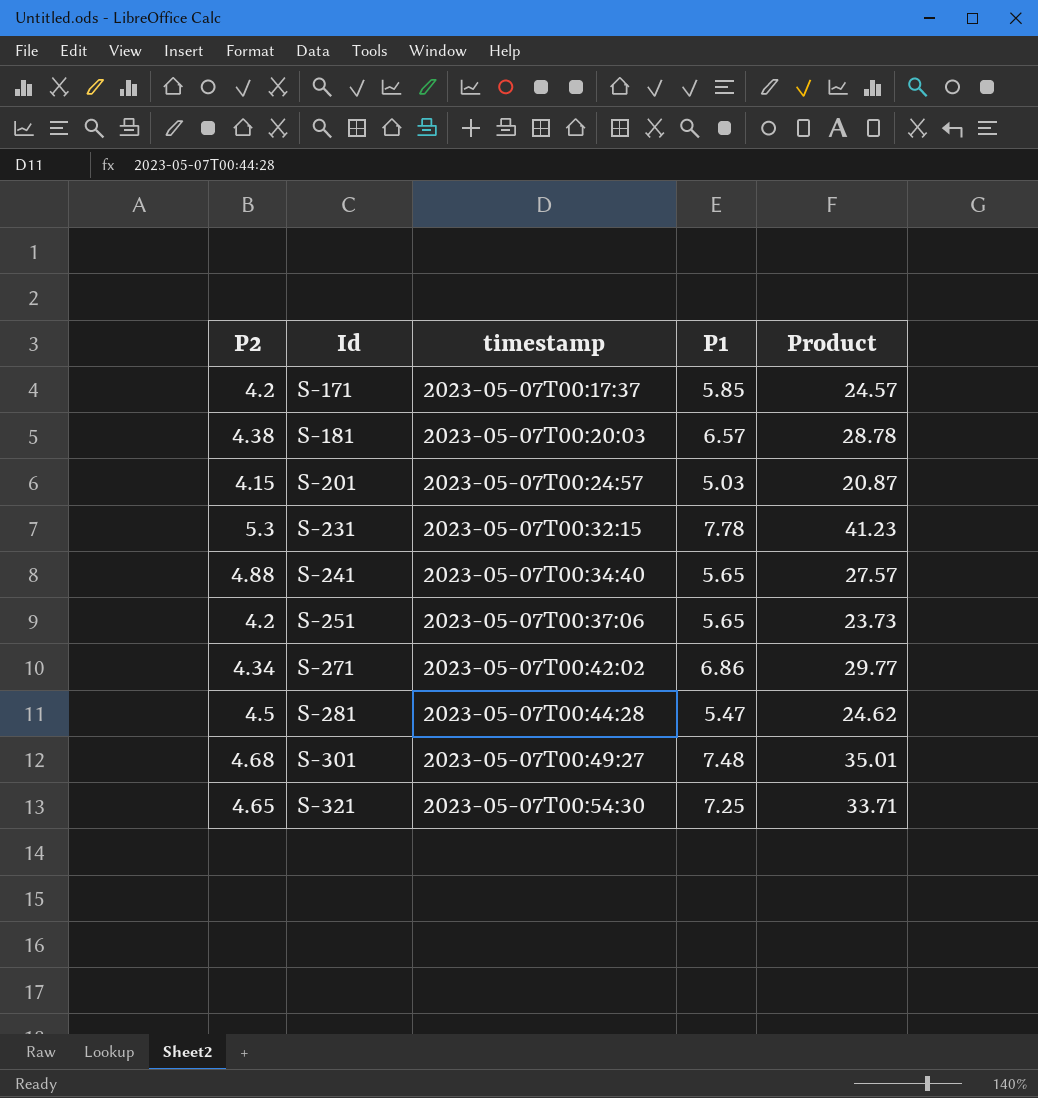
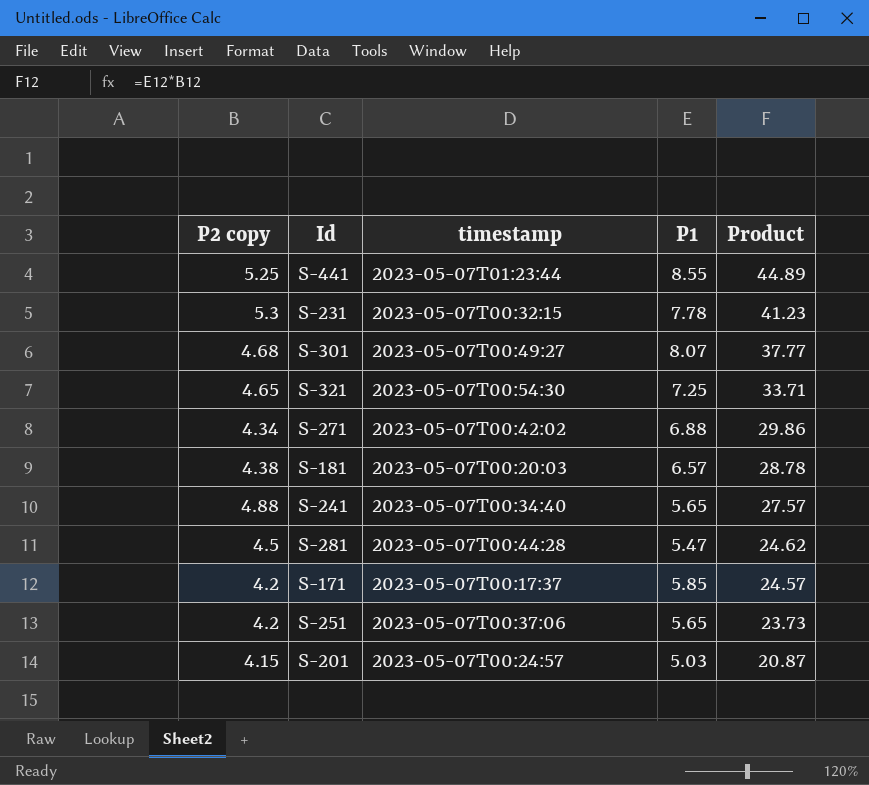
row order: Id ascending -> Product descending
column name: P2 -> P2 copy
row S-441: none -> 5.25 | 2023-05-07T01:23:44 | 8.55 | 44.89
S-301 | P1: 7.48 -> 8.07
S-301 | Product: 35.01 -> 37.77
S-271 | P1: 6.86 -> 6.88
S-271 | Product: 29.77 -> 29.86

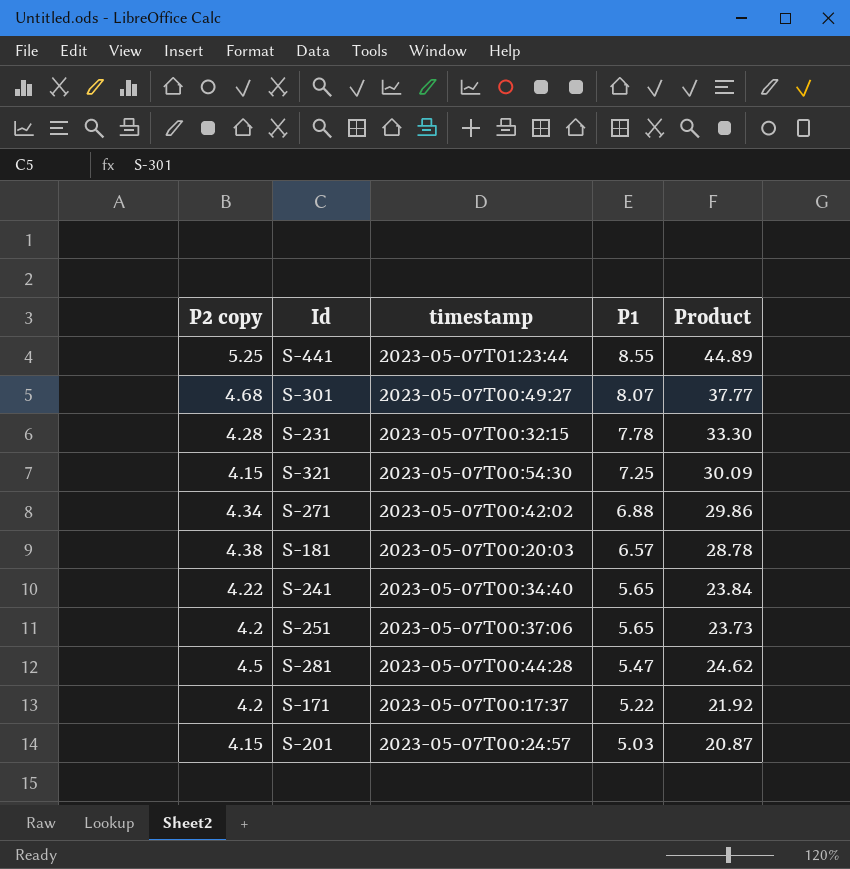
row order: Product descending -> P1 descending
S-231 | P2 copy: 5.3 -> 4.28
S-231 | Product: 41.23 -> 33.30
S-321 | P2 copy: 4.65 -> 4.15
S-321 | Product: 33.71 -> 30.09
S-241 | P2 copy: 4.88 -> 4.22
S-241 | Product: 27.57 -> 23.84
S-171 | P1: 5.85 -> 5.22
S-171 | Product: 24.57 -> 21.92

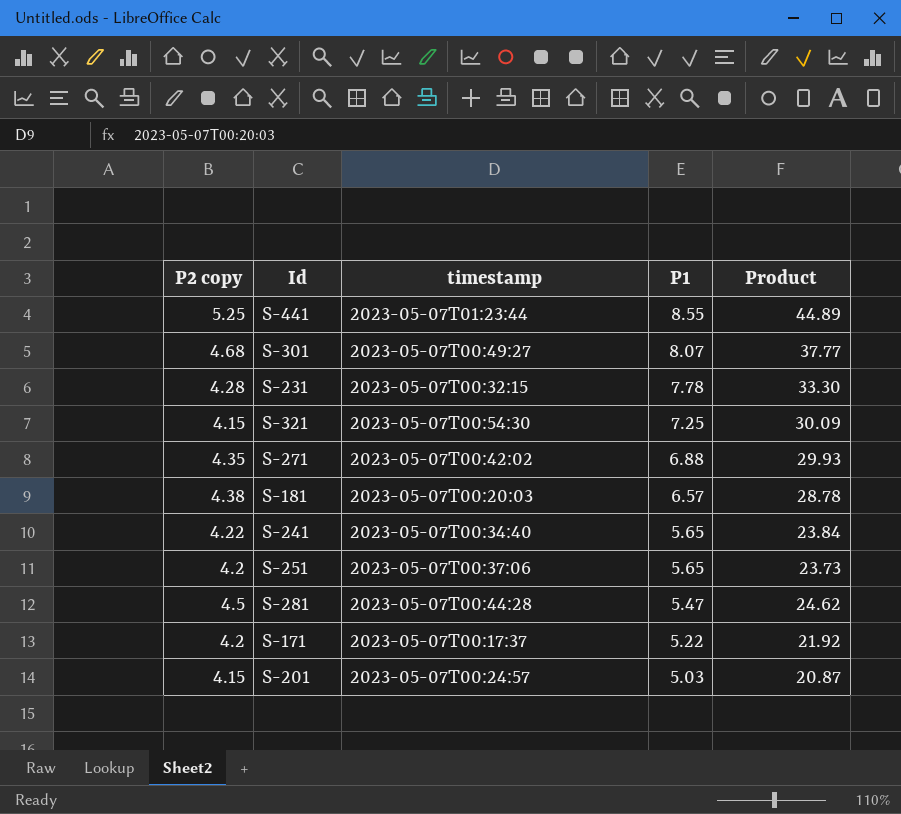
S-271 | P2 copy: 4.34 -> 4.35
S-271 | Product: 29.86 -> 29.93

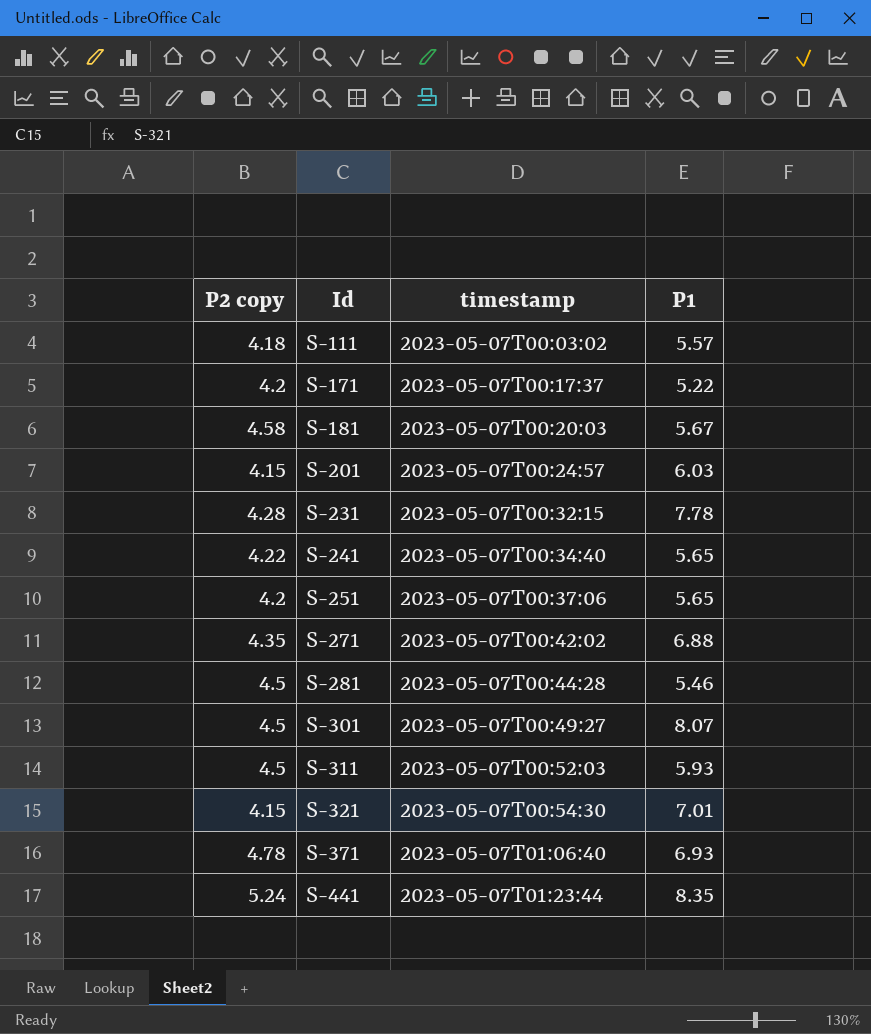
row order: P1 descending -> Id ascending
column Product | formula: [P2 copy] * [P1] -> none
row S-111: none -> 4.18 | 2023-05-07T00:03:02 | 5.57
S-181 | P2 copy: 4.38 -> 4.58
S-181 | P1: 6.57 -> 5.67
S-201 | P1: 5.03 -> 6.03
S-281 | P1: 5.47 -> 5.46
S-301 | P2 copy: 4.68 -> 4.5
row S-311: none -> 4.5 | 2023-05-07T00:52:03 | 5.93
S-321 | P1: 7.25 -> 7.01
row S-371: none -> 4.78 | 2023-05-07T01:06:40 | 6.93
S-441 | P2 copy: 5.25 -> 5.24
S-441 | P1: 8.55 -> 8.35

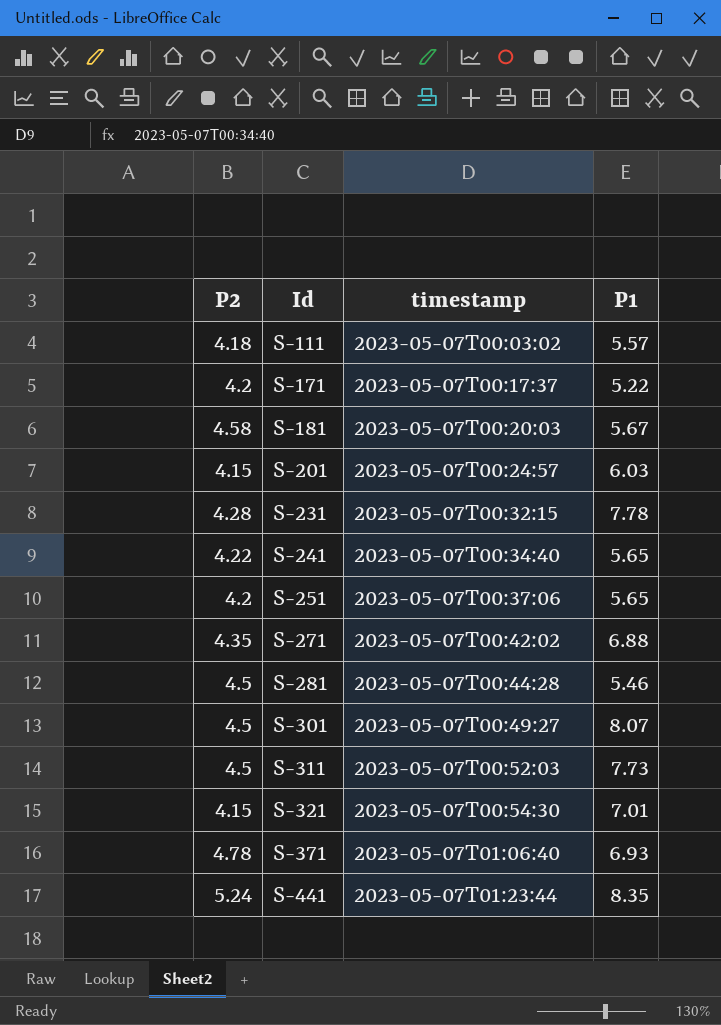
column name: P2 copy -> P2
S-311 | P1: 5.93 -> 7.73

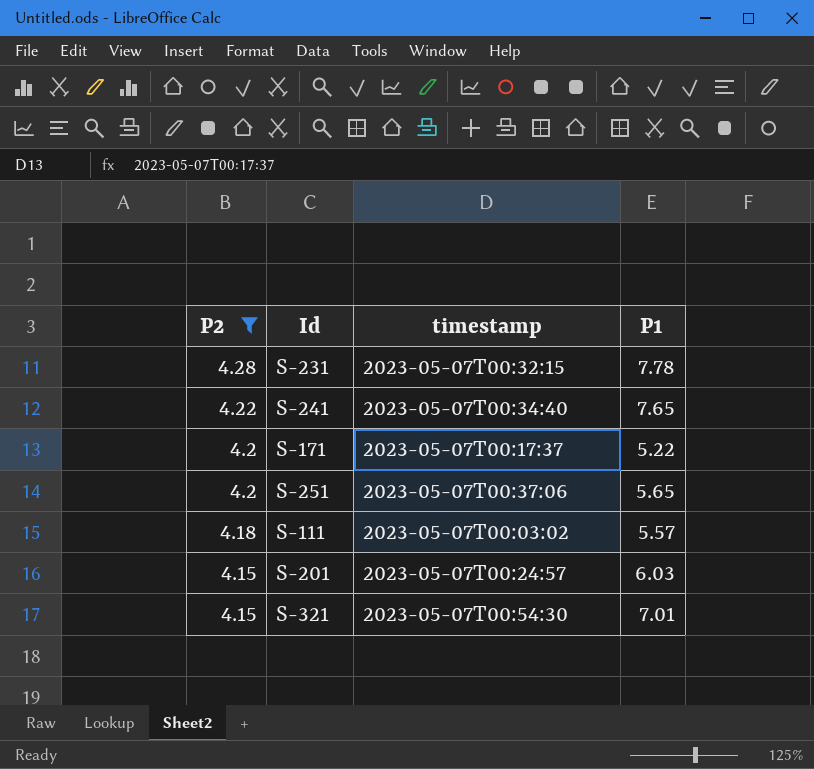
filter: none -> P2 <= 4.28
row order: Id ascending -> P2 descending
S-241 | P1: 5.65 -> 7.65

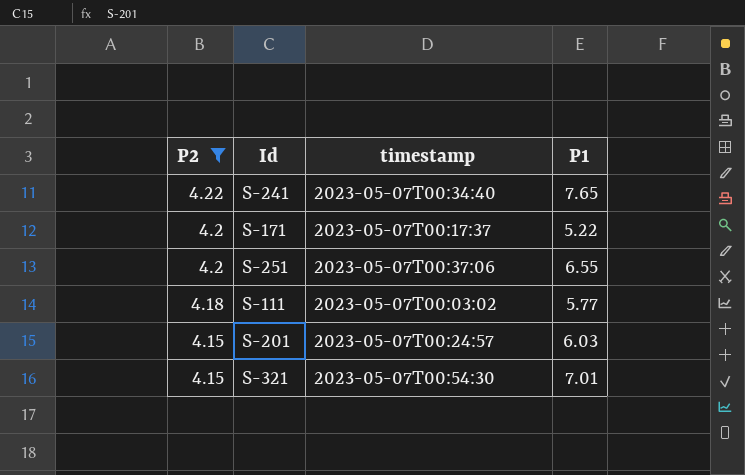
row S-231: 4.28 | 2023-05-07T00:32:15 | 7.78 -> none
S-251 | P1: 5.65 -> 6.55
S-111 | P1: 5.57 -> 5.77

